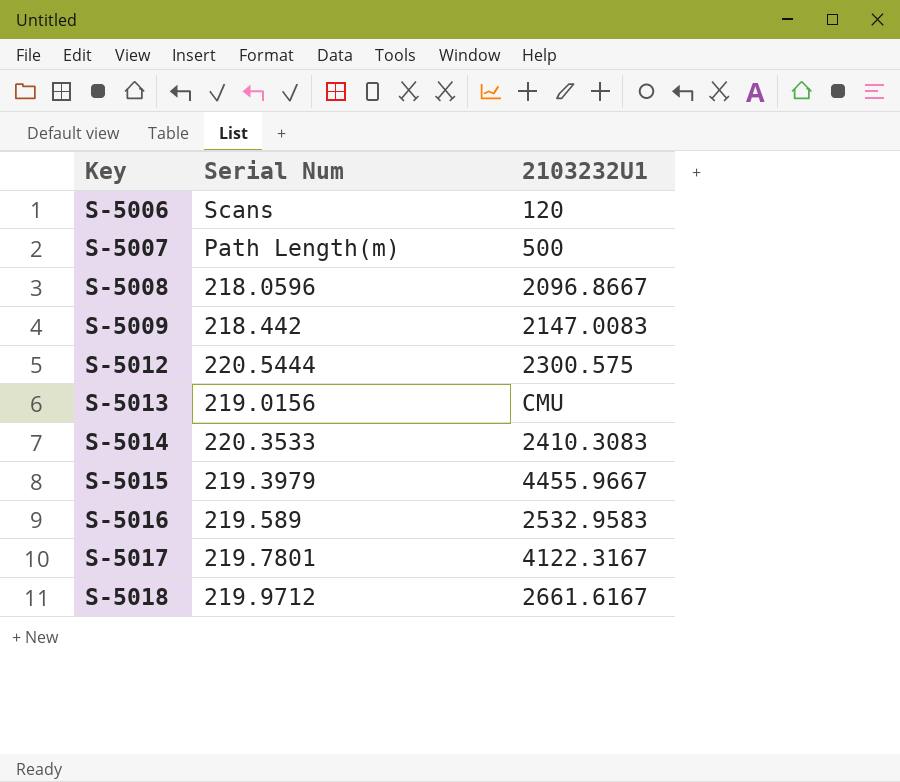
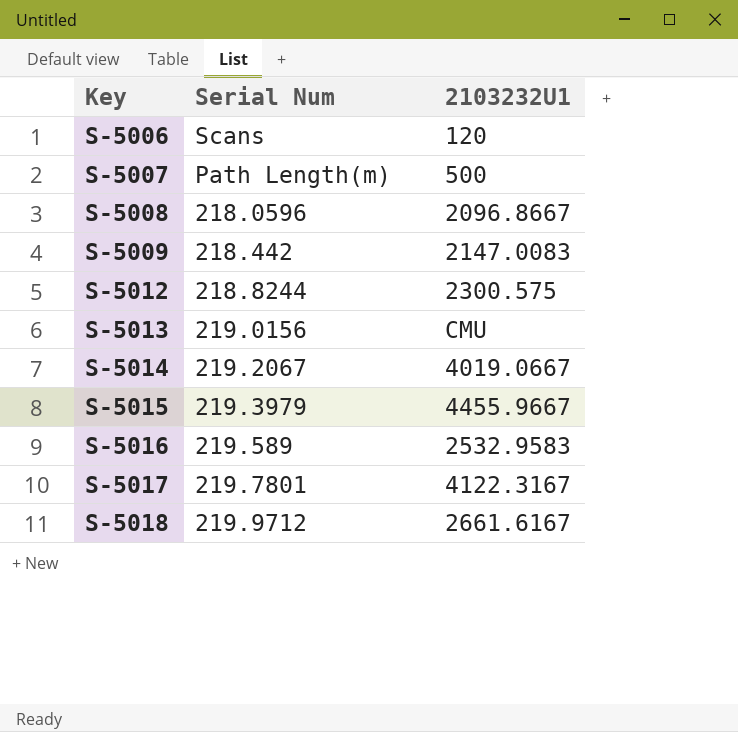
S-5012 | Serial Num: 220.5444 -> 218.8244
S-5014 | Serial Num: 220.3533 -> 219.2067
S-5014 | 2103232U1: 2410.3083 -> 4019.0667

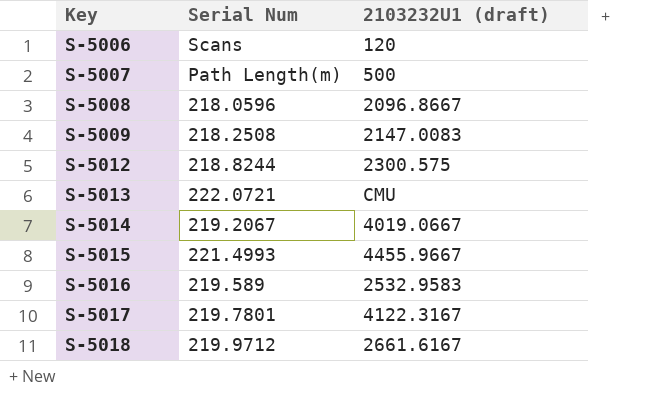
column name: 2103232U1 -> 2103232U1 (draft)
S-5009 | Serial Num: 218.442 -> 218.2508
S-5013 | Serial Num: 219.0156 -> 222.0721
S-5015 | Serial Num: 219.3979 -> 221.4993

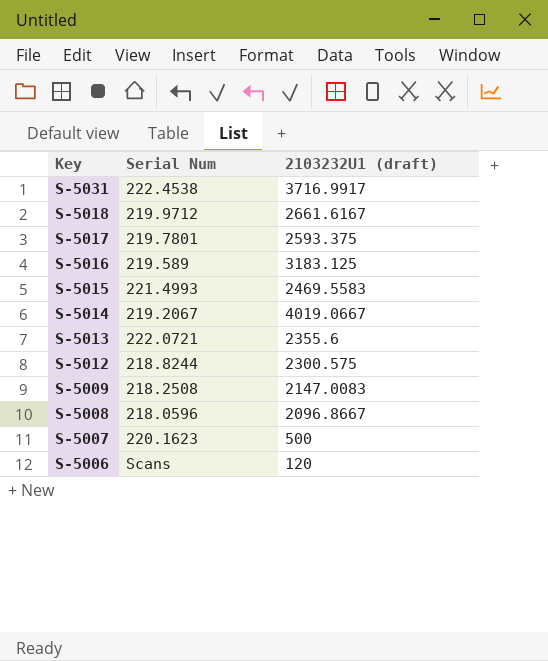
row order: Key ascending -> Key descending
row S-5031: none -> 222.4538 | 3716.9917
S-5017 | 2103232U1 (draft): 4122.3167 -> 2593.375
S-5016 | 2103232U1 (draft): 2532.9583 -> 3183.125
S-5015 | 2103232U1 (draft): 4455.9667 -> 2469.5583
S-5013 | 2103232U1 (draft): CMU -> 2355.6
S-5007 | Serial Num: Path Length(m) -> 220.1623

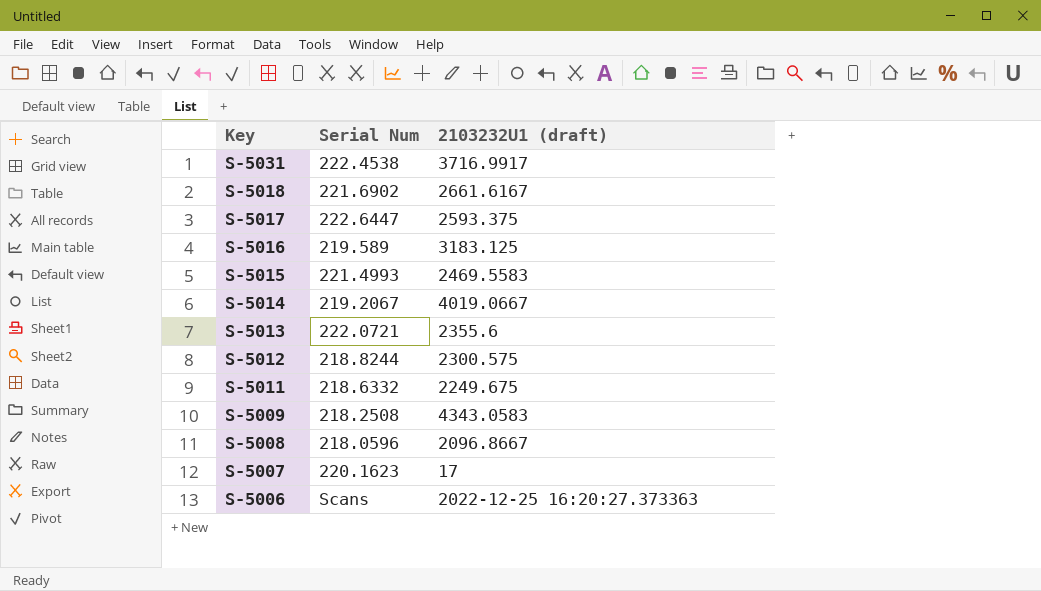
S-5018 | Serial Num: 219.9712 -> 221.6902
S-5017 | Serial Num: 219.7801 -> 222.6447
row S-5011: none -> 218.6332 | 2249.675
S-5009 | 2103232U1 (draft): 2147.0083 -> 4343.0583
S-5007 | 2103232U1 (draft): 500 -> 17
S-5006 | 2103232U1 (draft): 120 -> 2022-12-25 16:20:27.373363

